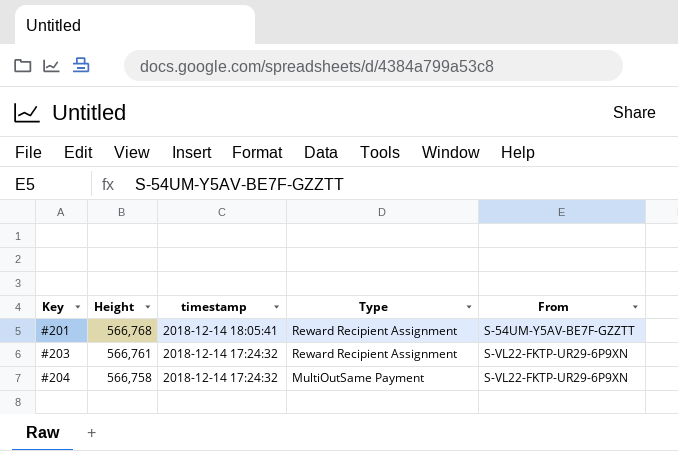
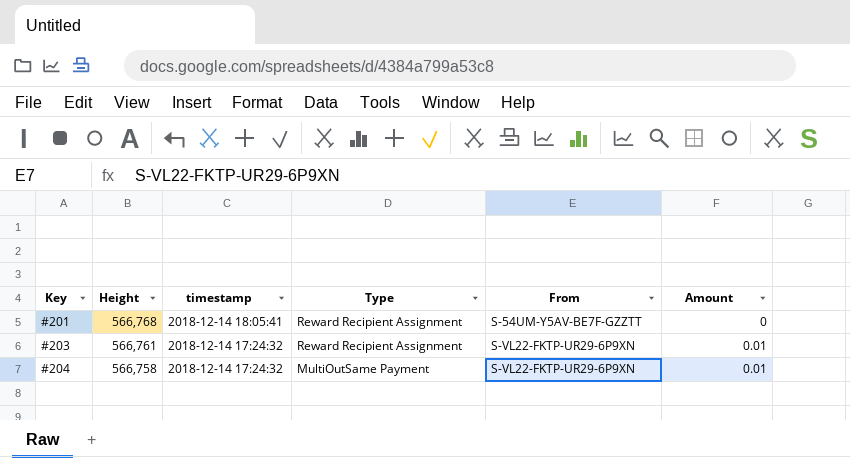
column Amount | position: none -> 6

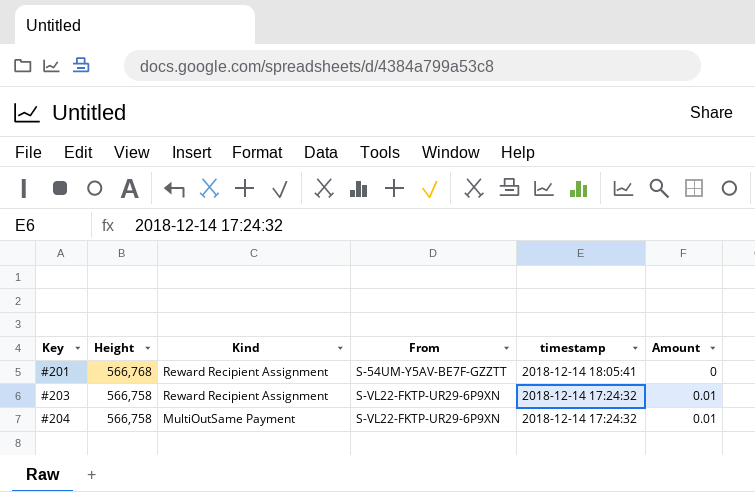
column name: Type -> Kind
column timestamp | position: 3 -> 5
#203 | Height: 566,761 -> 566,758

